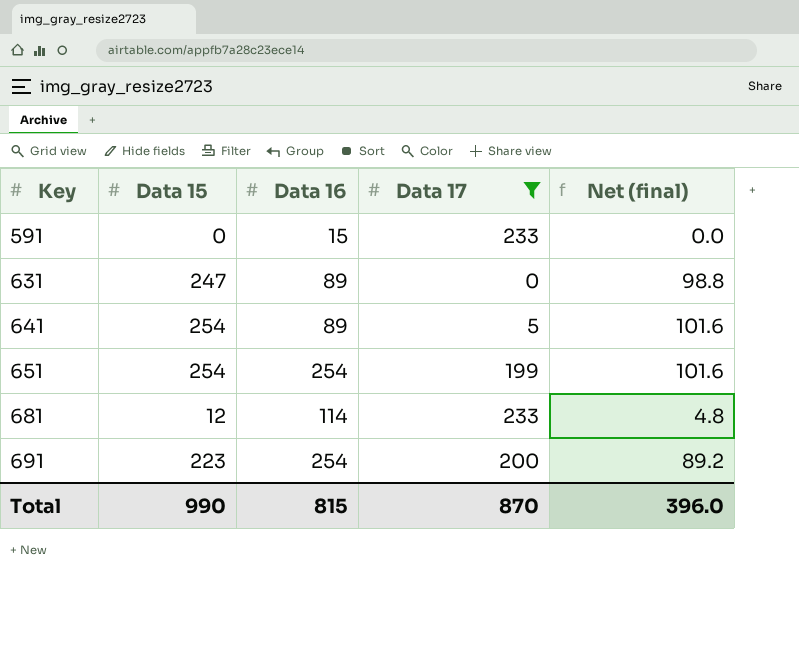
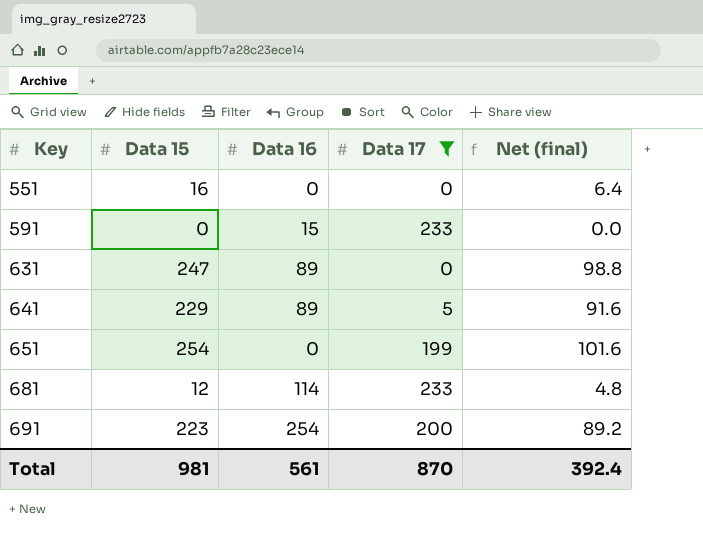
row 551: none -> 16 | 0 | 0 | 6.4
641 | Data 15: 254 -> 229
641 | Net (final): 101.6 -> 91.6
651 | Data 16: 254 -> 0
Total | Data 15: 990 -> 981
Total | Data 16: 815 -> 561
Total | Net (final): 396.0 -> 392.4

